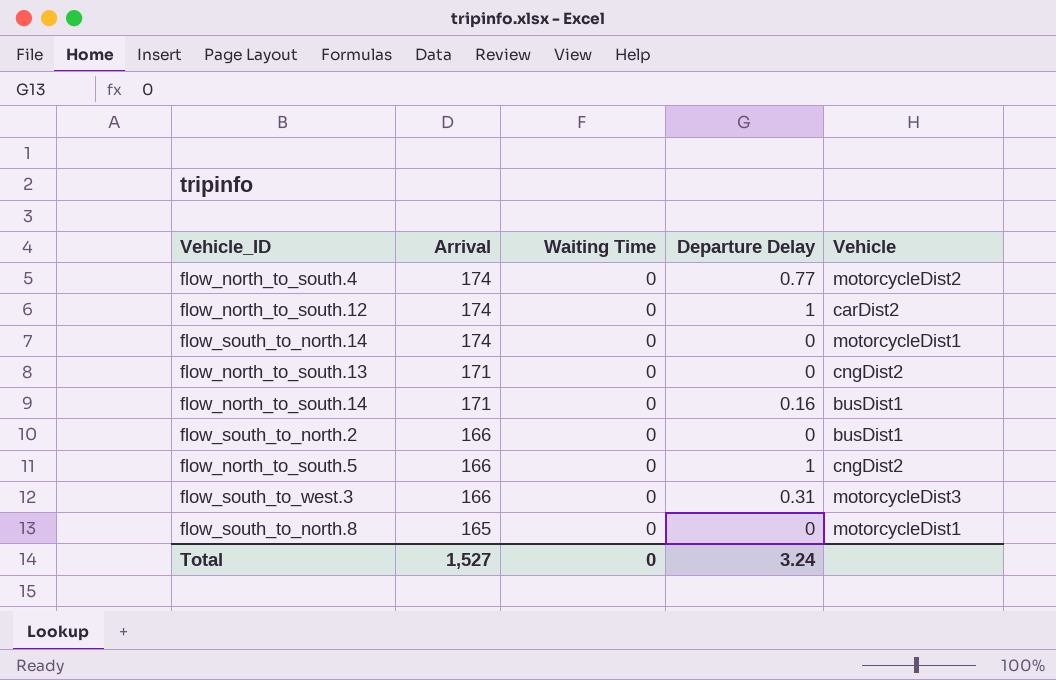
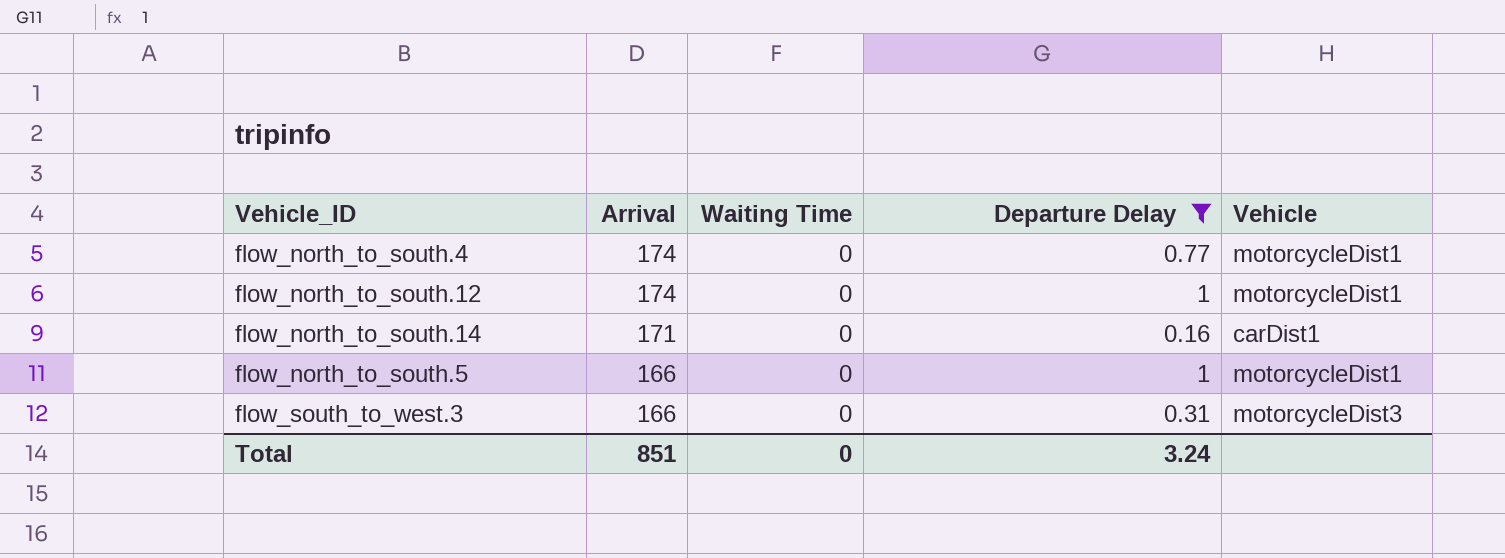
filter: none -> Departure Delay != 0
flow_north_to_south.4 | Vehicle: motorcycleDist2 -> motorcycleDist1
flow_north_to_south.12 | Vehicle: carDist2 -> motorcycleDist1
flow_north_to_south.14 | Vehicle: busDist1 -> carDist1
flow_north_to_south.5 | Vehicle: cngDist2 -> motorcycleDist1
Total | Arrival: 1,527 -> 851

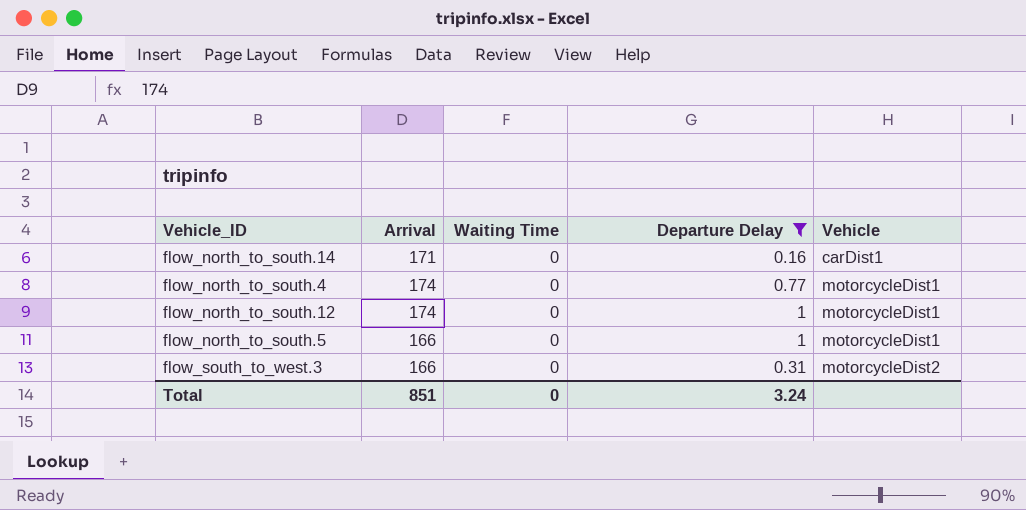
row order: Arrival descending -> Vehicle ascending
flow_south_to_west.3 | Vehicle: motorcycleDist3 -> motorcycleDist2

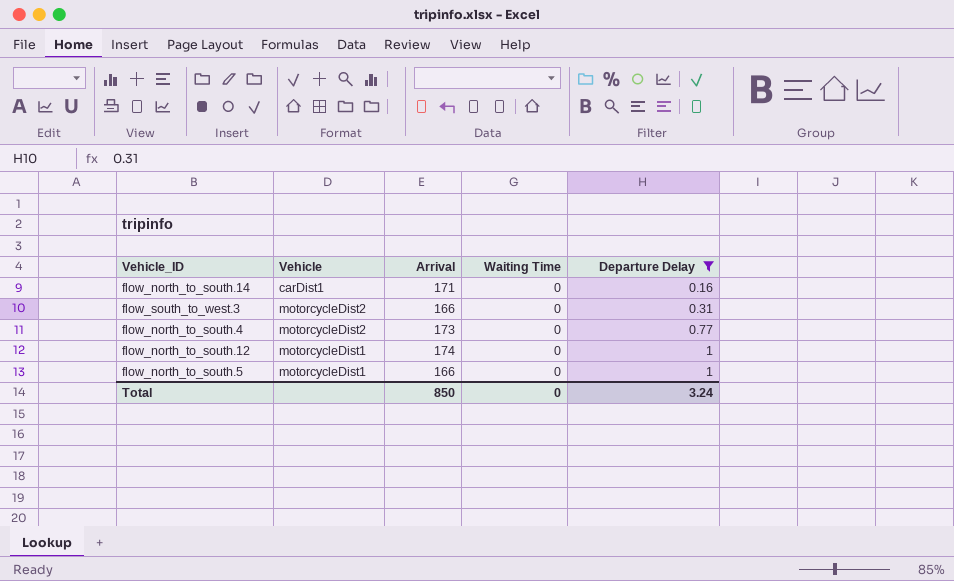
row order: Vehicle ascending -> Departure Delay ascending
column Vehicle | position: 5 -> 2
flow_north_to_south.4 | Vehicle: motorcycleDist1 -> motorcycleDist2
flow_north_to_south.4 | Arrival: 174 -> 173
Total | Arrival: 851 -> 850

